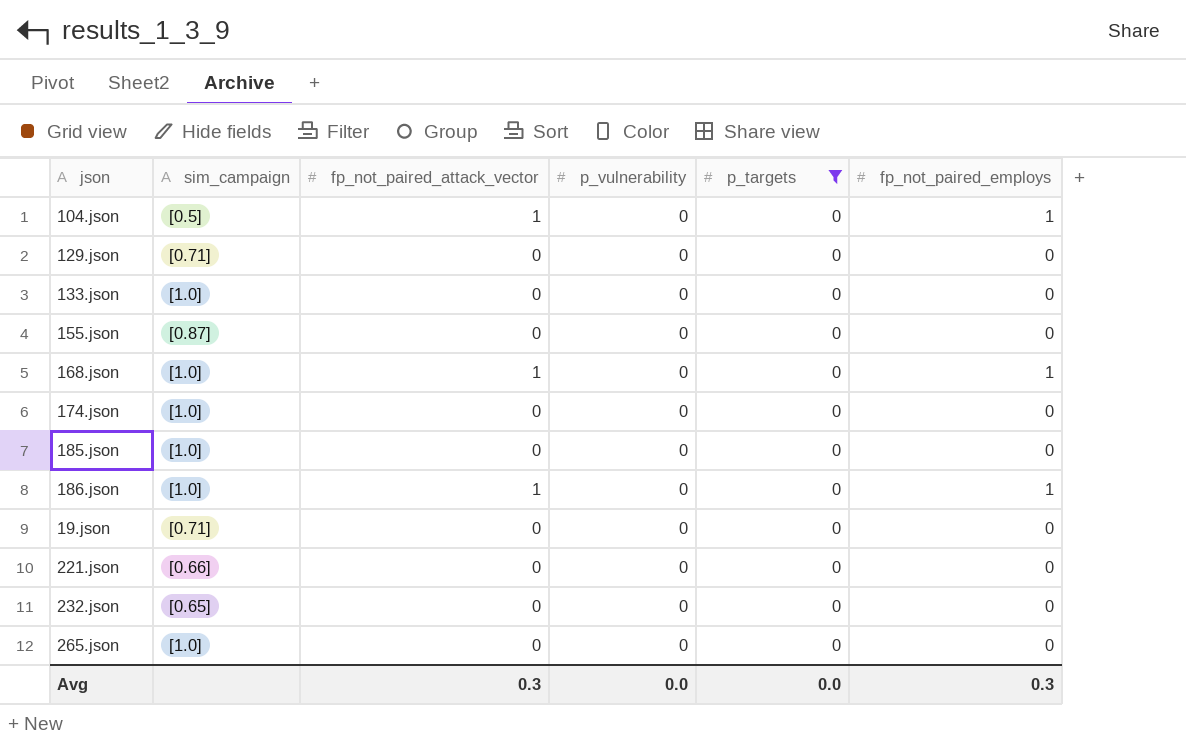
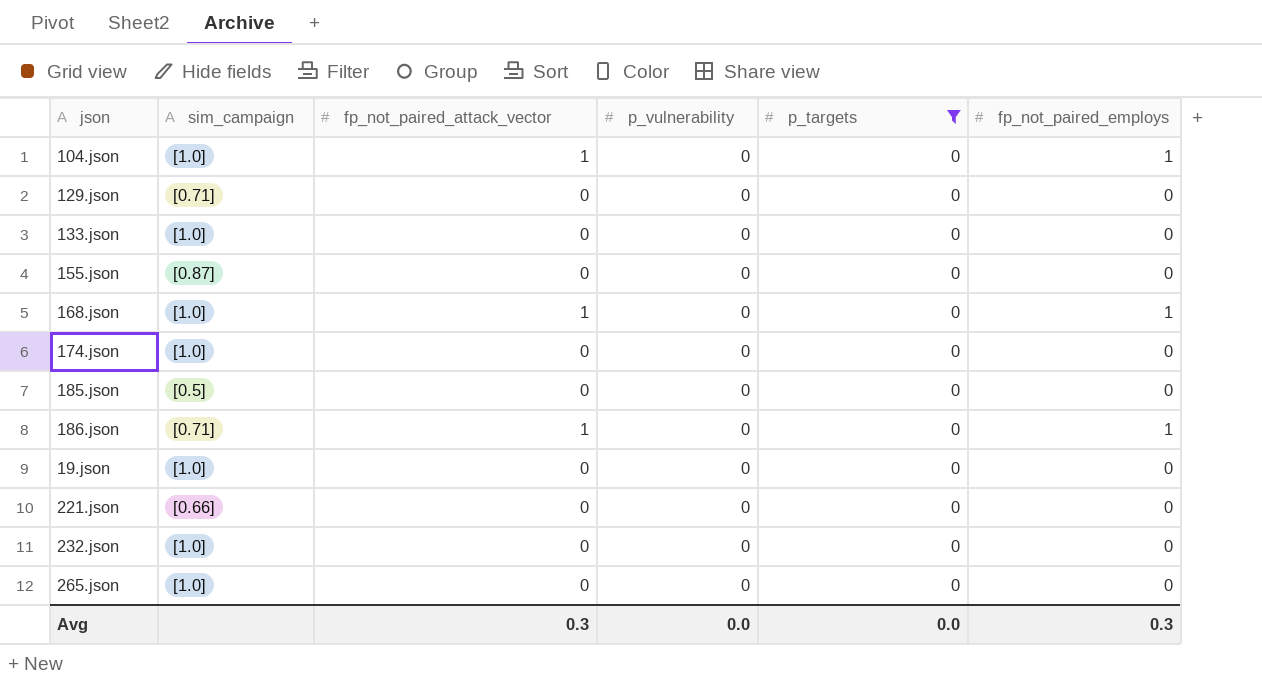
104.json | sim_campaign: [0.5] -> [1.0]
185.json | sim_campaign: [1.0] -> [0.5]
186.json | sim_campaign: [1.0] -> [0.71]
19.json | sim_campaign: [0.71] -> [1.0]
232.json | sim_campaign: [0.65] -> [1.0]

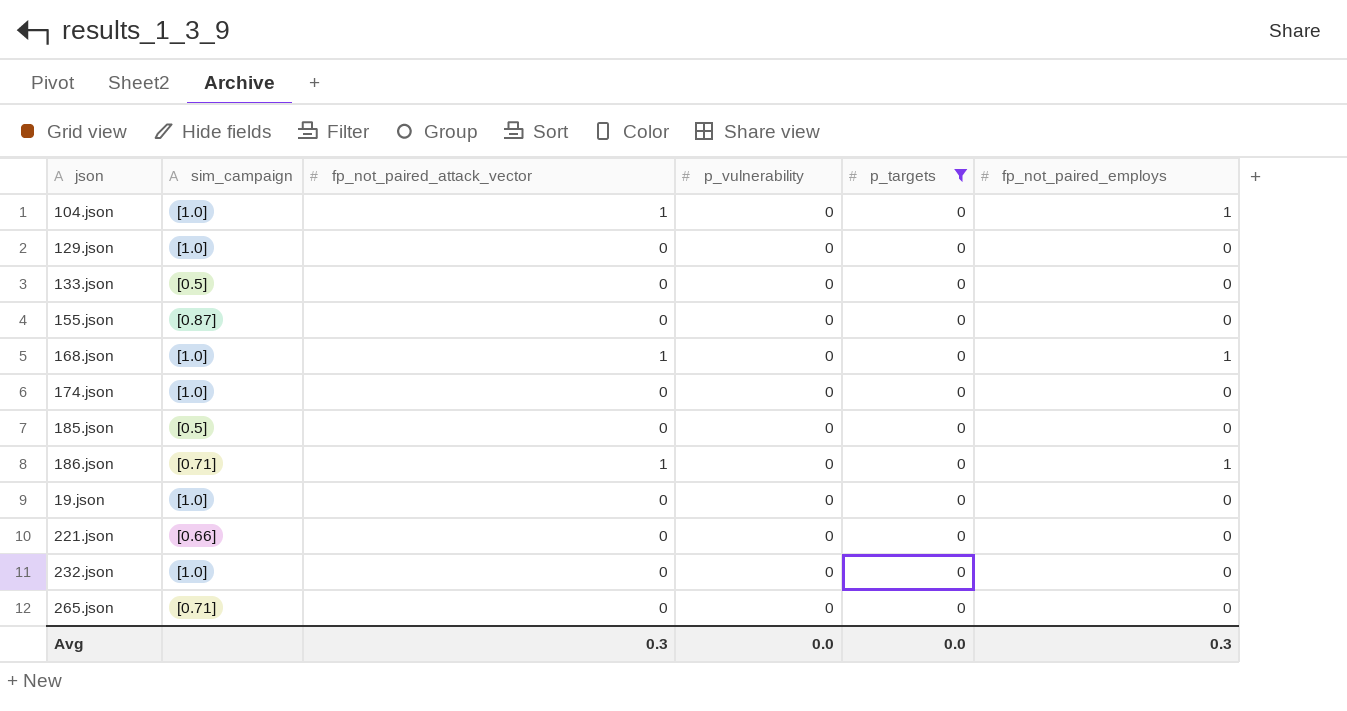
129.json | sim_campaign: [0.71] -> [1.0]
133.json | sim_campaign: [1.0] -> [0.5]
265.json | sim_campaign: [1.0] -> [0.71]

